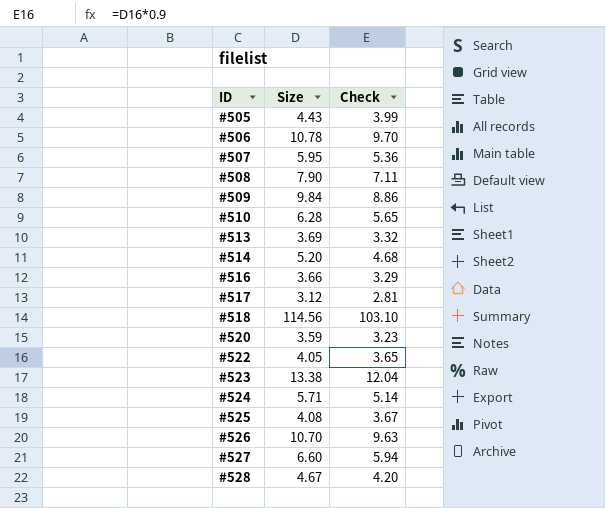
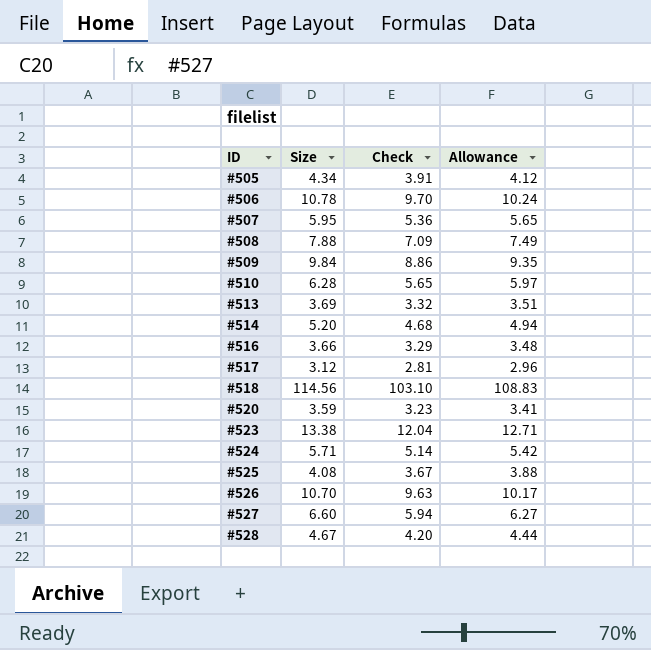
column Allowance | formula: none -> [Size] * 0.95
row #522: 4.05 | 3.65 -> none
#505 | Size: 4.43 -> 4.34
#505 | Check: 3.99 -> 3.91
#508 | Size: 7.90 -> 7.88
#508 | Check: 7.11 -> 7.09

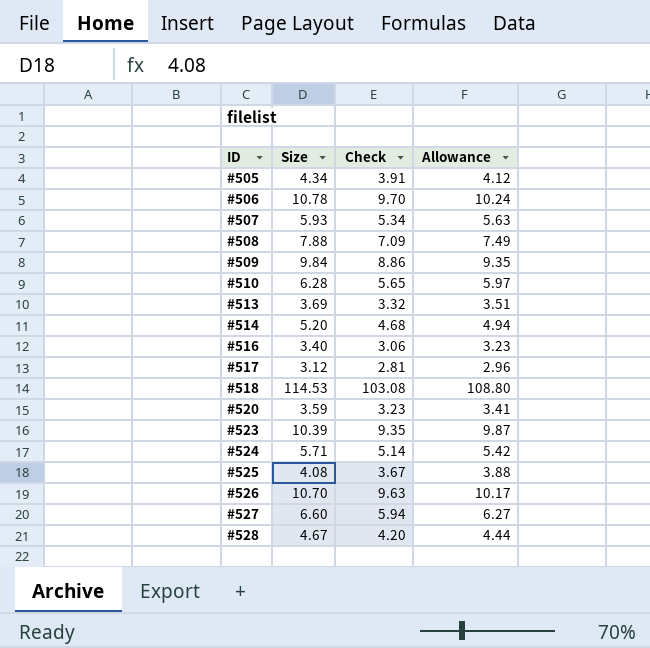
#507 | Size: 5.95 -> 5.93
#507 | Check: 5.36 -> 5.34
#507 | Allowance: 5.65 -> 5.63
#516 | Size: 3.66 -> 3.40
#516 | Check: 3.29 -> 3.06
#516 | Allowance: 3.48 -> 3.23
#518 | Size: 114.56 -> 114.53
#518 | Check: 103.10 -> 103.08
#518 | Allowance: 108.83 -> 108.80
#523 | Size: 13.38 -> 10.39
#523 | Check: 12.04 -> 9.35
#523 | Allowance: 12.71 -> 9.87

